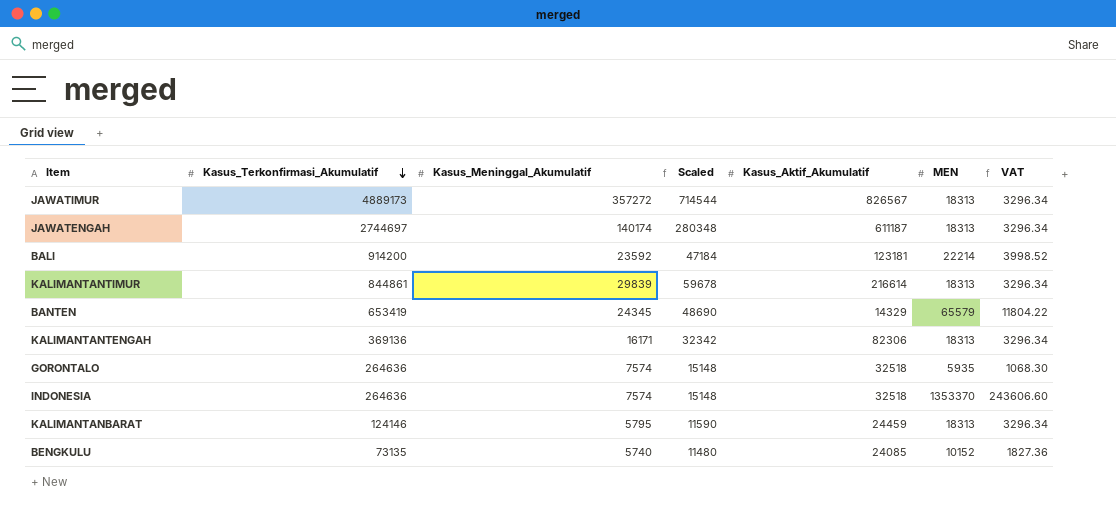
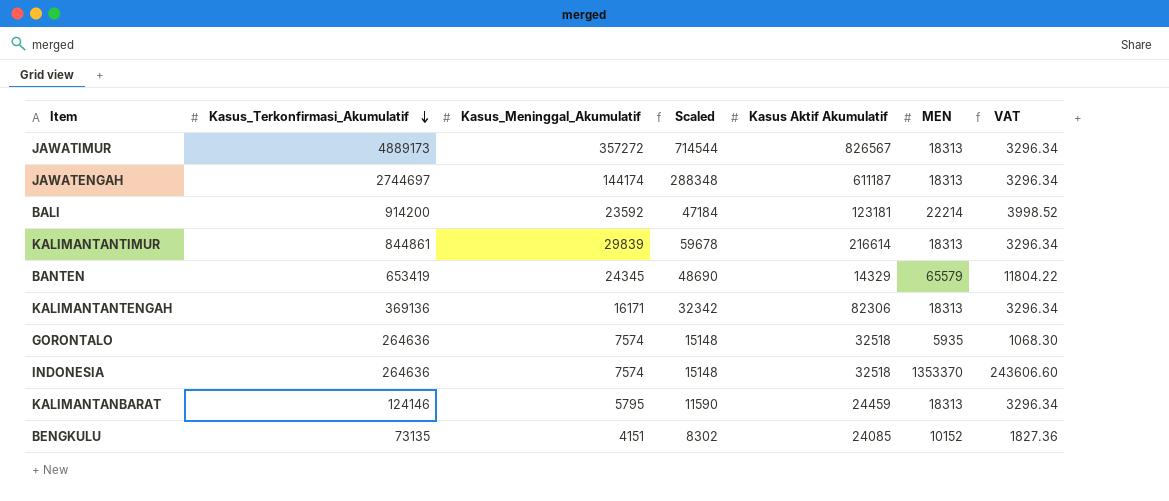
column name: Kasus_Aktif_Akumulatif -> Kasus Aktif Akumulatif
JAWATENGAH | Kasus_Meninggal_Akumulatif: 140174 -> 144174
JAWATENGAH | Scaled: 280348 -> 288348
BENGKULU | Kasus_Meninggal_Akumulatif: 5740 -> 4151
BENGKULU | Scaled: 11480 -> 8302

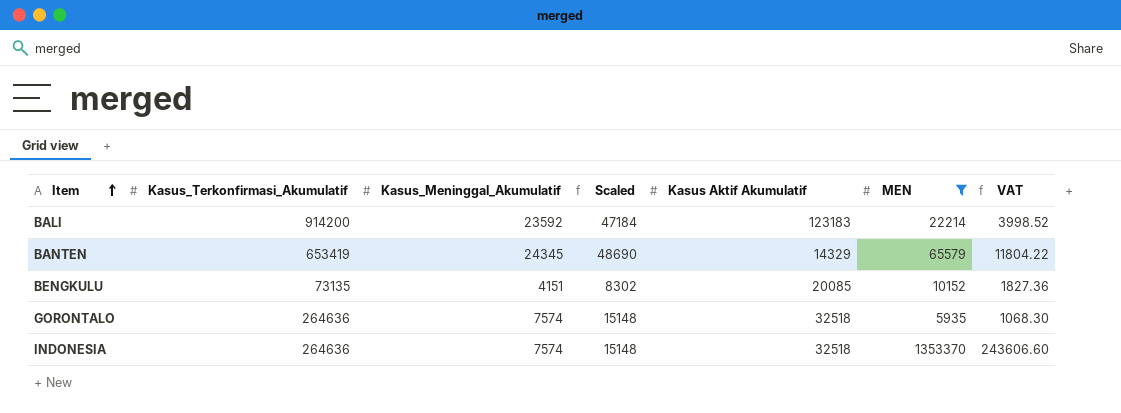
filter: none -> MEN != 18313
row order: Kasus_Terkonfirmasi_Akumulatif descending -> Item ascending
BALI | Kasus Aktif Akumulatif: 123181 -> 123183
BENGKULU | Kasus Aktif Akumulatif: 24085 -> 20085

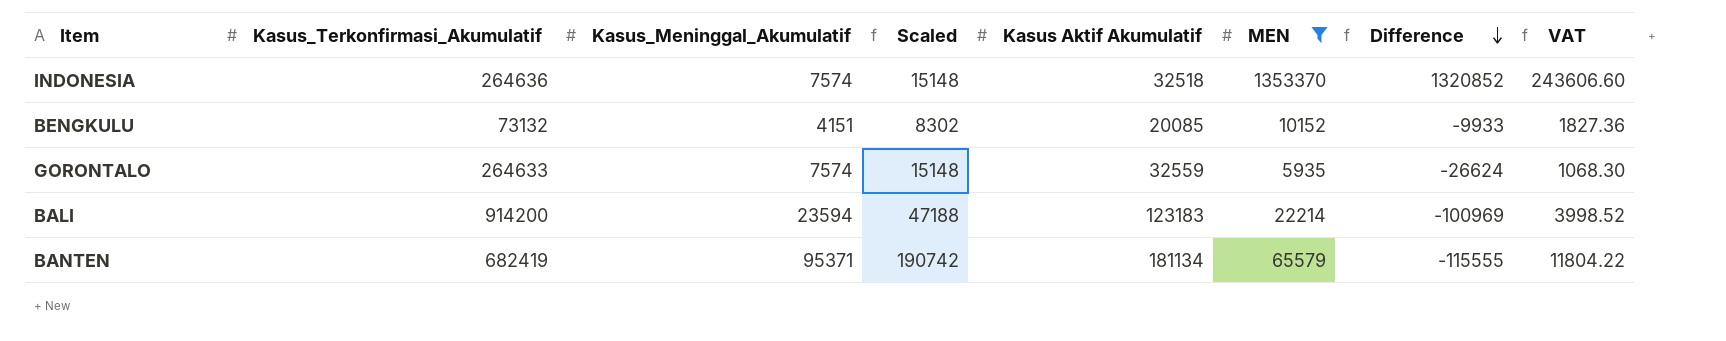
row order: Item ascending -> Difference descending
column Difference | formula: none -> [MEN] - [Kasus Aktif Akumulatif]
BENGKULU | Kasus_Terkonfirmasi_Akumulatif: 73135 -> 73132
GORONTALO | Kasus_Terkonfirmasi_Akumulatif: 264636 -> 264633
GORONTALO | Kasus Aktif Akumulatif: 32518 -> 32559
BALI | Kasus_Meninggal_Akumulatif: 23592 -> 23594
BALI | Scaled: 47184 -> 47188
BANTEN | Kasus_Terkonfirmasi_Akumulatif: 653419 -> 682419
BANTEN | Kasus_Meninggal_Akumulatif: 24345 -> 95371
BANTEN | Scaled: 48690 -> 190742
BANTEN | Kasus Aktif Akumulatif: 14329 -> 181134

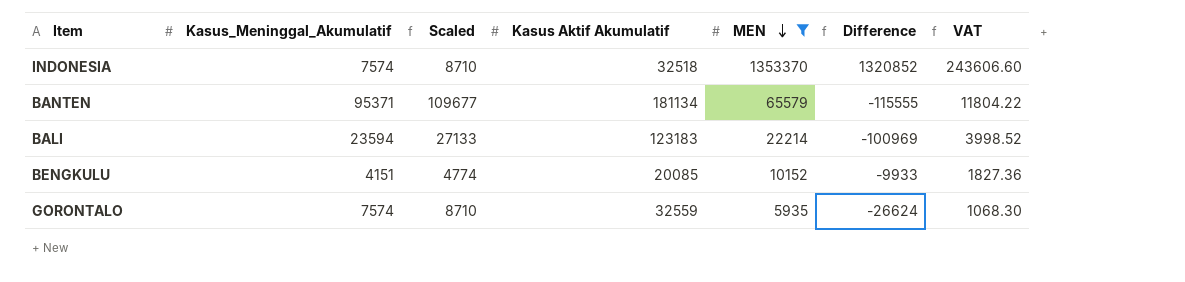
row order: Difference descending -> MEN descending
column Kasus_Terkonfirmasi_Akumulatif | position: 2 -> none
column Scaled | formula: [Kasus_Meninggal_Akumulatif] * 2 -> [Kasus_Meninggal_Akumulatif] * 1.15

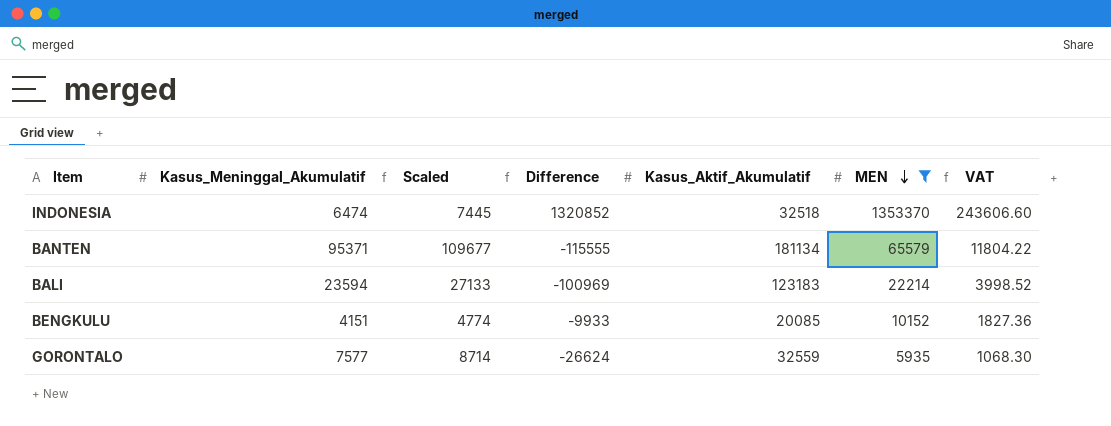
column Difference | position: 6 -> 4
column name: Kasus Aktif Akumulatif -> Kasus_Aktif_Akumulatif
INDONESIA | Kasus_Meninggal_Akumulatif: 7574 -> 6474
INDONESIA | Scaled: 8710 -> 7445
GORONTALO | Kasus_Meninggal_Akumulatif: 7574 -> 7577
GORONTALO | Scaled: 8710 -> 8714

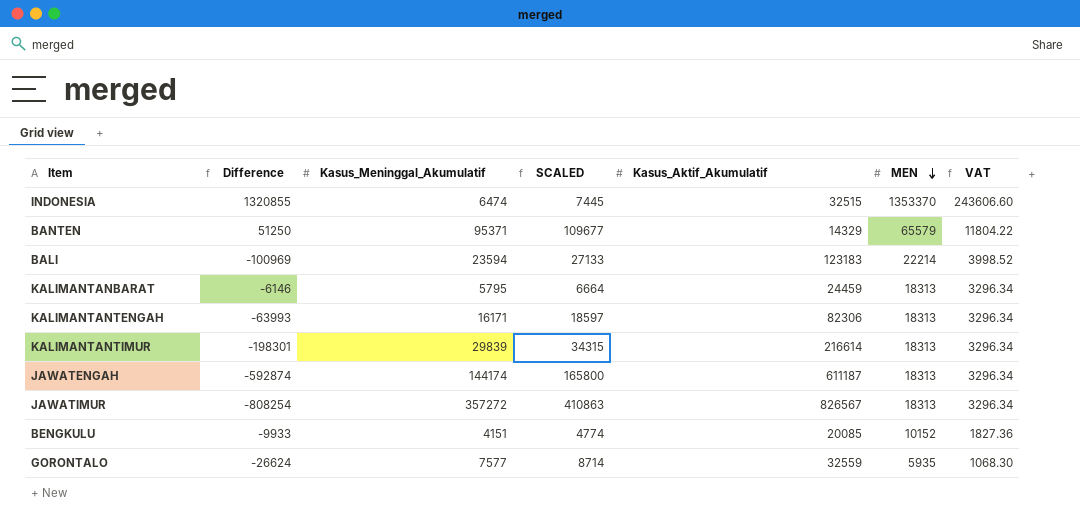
filter: MEN != 18313 -> none
column Difference | position: 4 -> 2
column name: Scaled -> SCALED
INDONESIA | Difference: 1320852 -> 1320855
INDONESIA | Kasus_Aktif_Akumulatif: 32518 -> 32515
BANTEN | Difference: -115555 -> 51250
BANTEN | Kasus_Aktif_Akumulatif: 181134 -> 14329

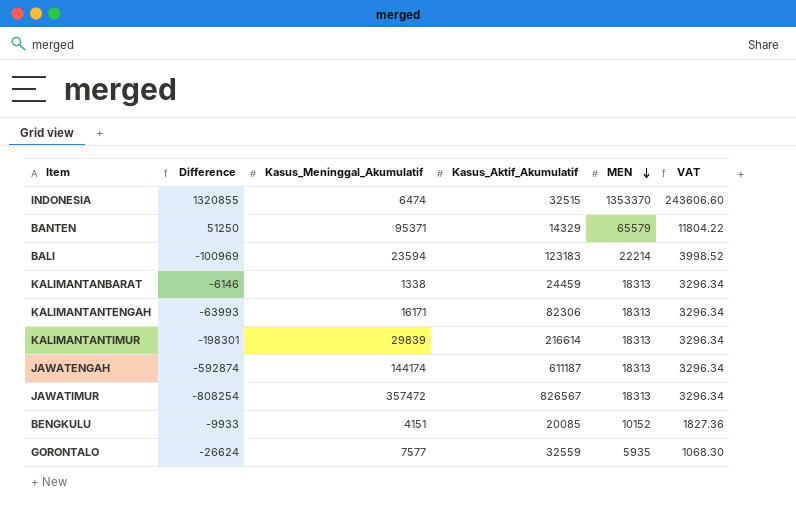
column SCALED | formula: [Kasus_Meninggal_Akumulatif] * 1.15 -> none
KALIMANTANBARAT | Kasus_Meninggal_Akumulatif: 5795 -> 1338
JAWATIMUR | Kasus_Meninggal_Akumulatif: 357272 -> 357472

